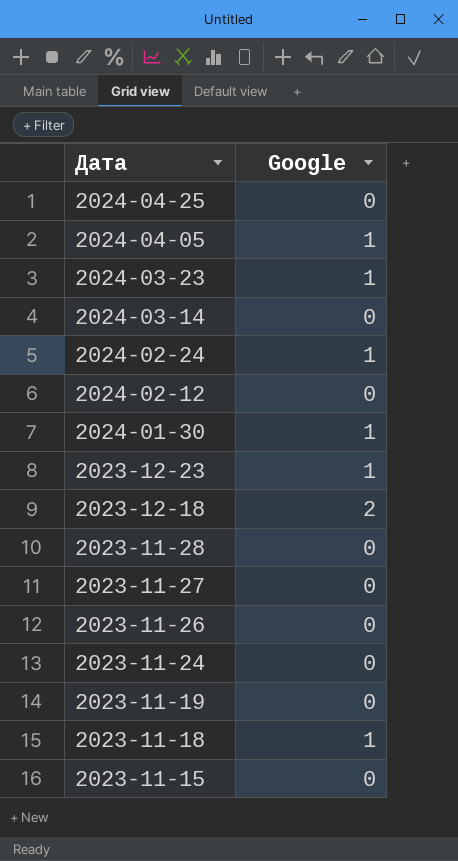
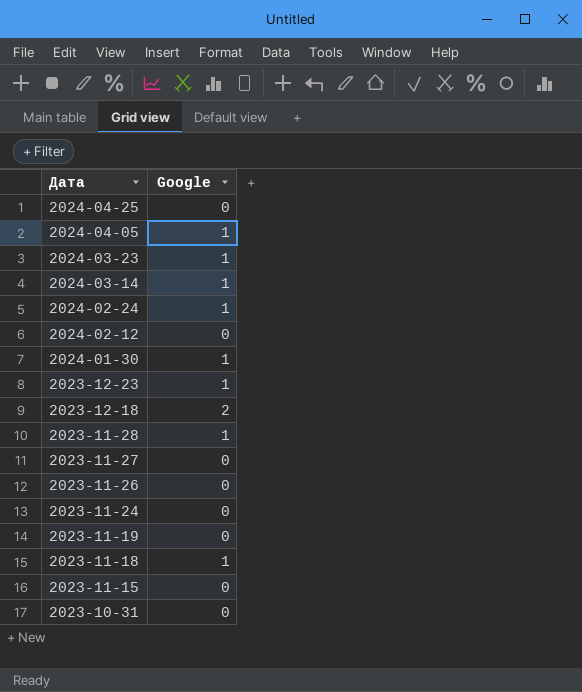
2024-03-14 | Google: 0 -> 1
2023-11-28 | Google: 0 -> 1
row 2023-10-31: none -> 0

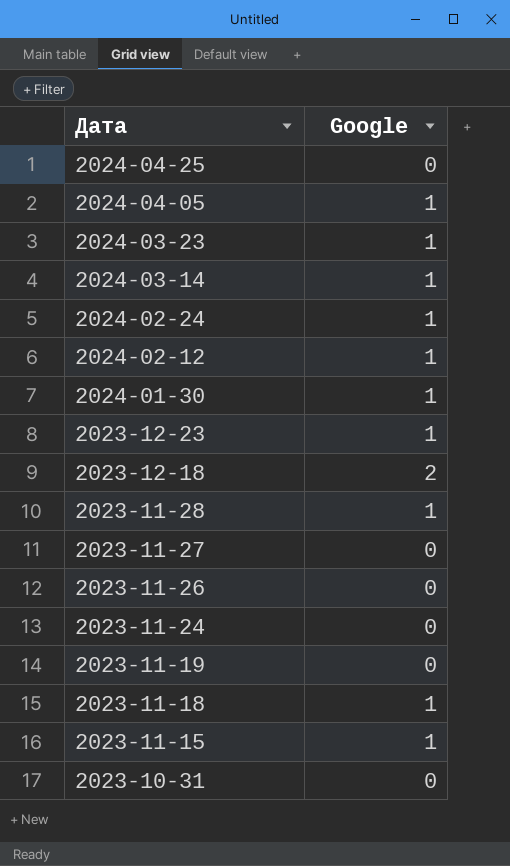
2024-02-12 | Google: 0 -> 1
2023-11-15 | Google: 0 -> 1

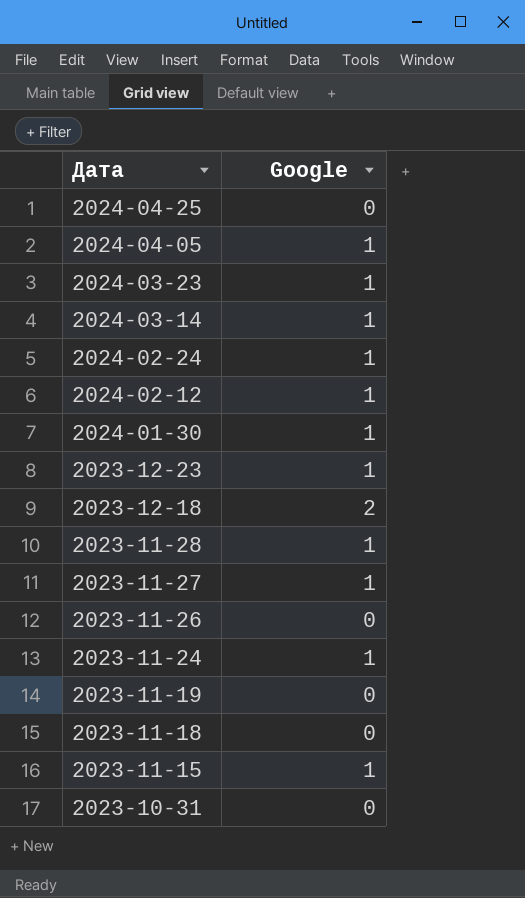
2023-11-27 | Google: 0 -> 1
2023-11-24 | Google: 0 -> 1
2023-11-18 | Google: 1 -> 0

